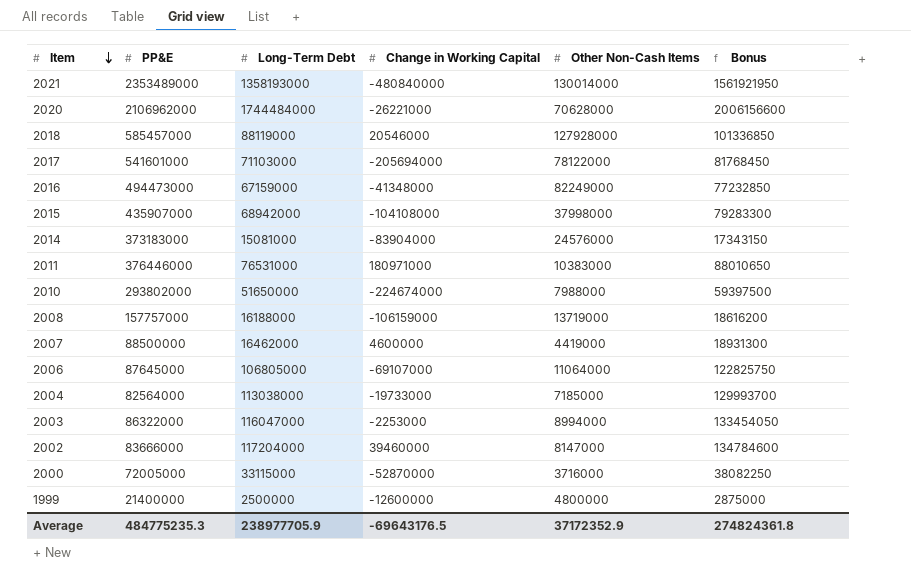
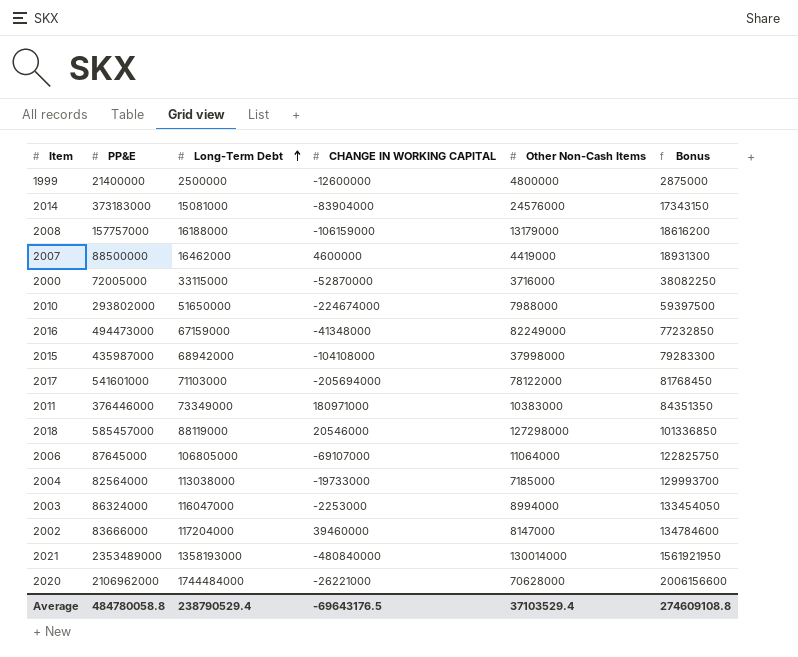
row order: Item descending -> Long-Term Debt ascending
column name: Change in Working Capital -> CHANGE IN WORKING CAPITAL
2008 | Other Non-Cash Items: 13719000 -> 13179000
2015 | PP&E: 435907000 -> 435987000
2011 | Long-Term Debt: 76531000 -> 73349000
2011 | Bonus: 88010650 -> 84351350
2018 | Other Non-Cash Items: 127928000 -> 127298000
2003 | PP&E: 86322000 -> 86324000
Average | PP&E: 484775235.3 -> 484780058.8
Average | Long-Term Debt: 238977705.9 -> 238790529.4
Average | Other Non-Cash Items: 37172352.9 -> 37103529.4
Average | Bonus: 274824361.8 -> 274609108.8

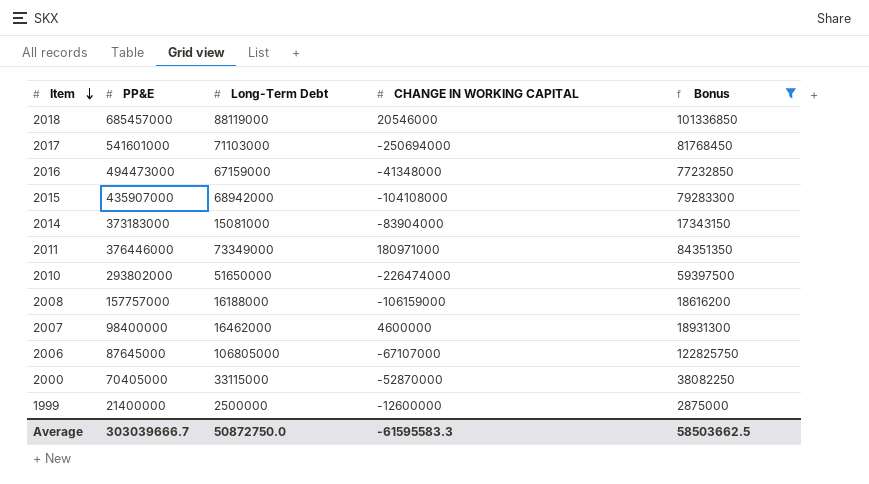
filter: none -> Bonus <= 122825750
row order: Long-Term Debt ascending -> Item descending
column Other Non-Cash Items | position: 5 -> none
2018 | PP&E: 585457000 -> 685457000
2017 | CHANGE IN WORKING CAPITAL: -205694000 -> -250694000
2015 | PP&E: 435987000 -> 435907000
2010 | CHANGE IN WORKING CAPITAL: -224674000 -> -226474000
2007 | PP&E: 88500000 -> 98400000
2006 | CHANGE IN WORKING CAPITAL: -69107000 -> -67107000
2000 | PP&E: 72005000 -> 70405000
Average | PP&E: 484780058.8 -> 303039666.7
Average | Long-Term Debt: 238790529.4 -> 50872750.0
Average | CHANGE IN WORKING CAPITAL: -69643176.5 -> -61595583.3
Average | Bonus: 274609108.8 -> 58503662.5

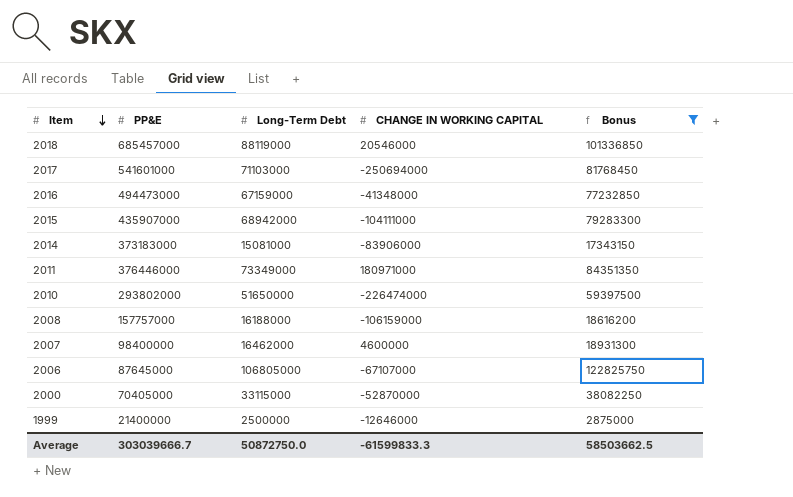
2015 | CHANGE IN WORKING CAPITAL: -104108000 -> -104111000
2014 | CHANGE IN WORKING CAPITAL: -83904000 -> -83906000
1999 | CHANGE IN WORKING CAPITAL: -12600000 -> -12646000
Average | CHANGE IN WORKING CAPITAL: -61595583.3 -> -61599833.3

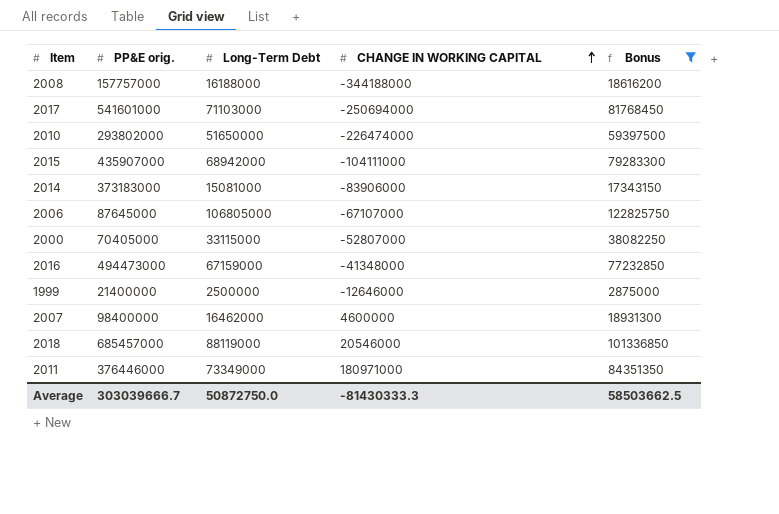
row order: Item descending -> CHANGE IN WORKING CAPITAL ascending
column name: PP&E -> PP&E orig.
2008 | CHANGE IN WORKING CAPITAL: -106159000 -> -344188000
2000 | CHANGE IN WORKING CAPITAL: -52870000 -> -52807000
Average | CHANGE IN WORKING CAPITAL: -61599833.3 -> -81430333.3

